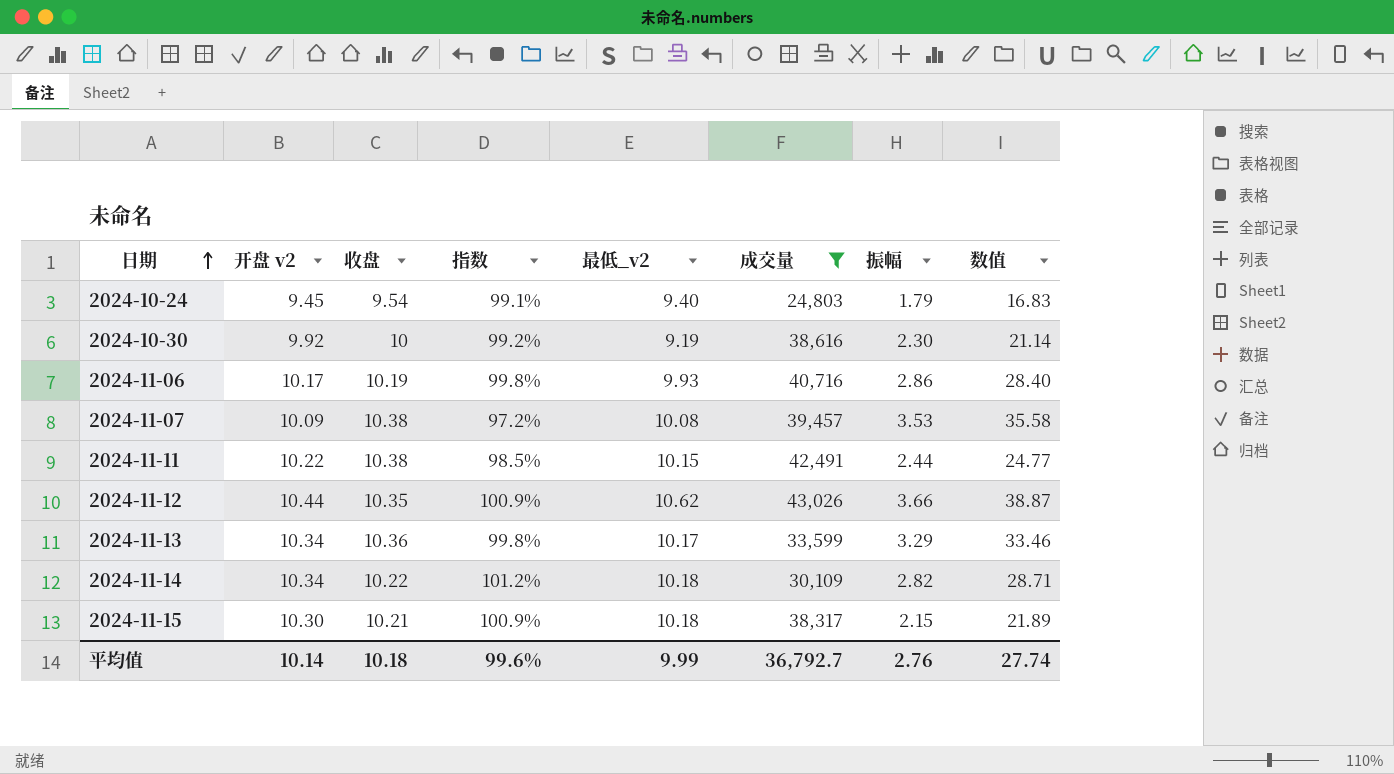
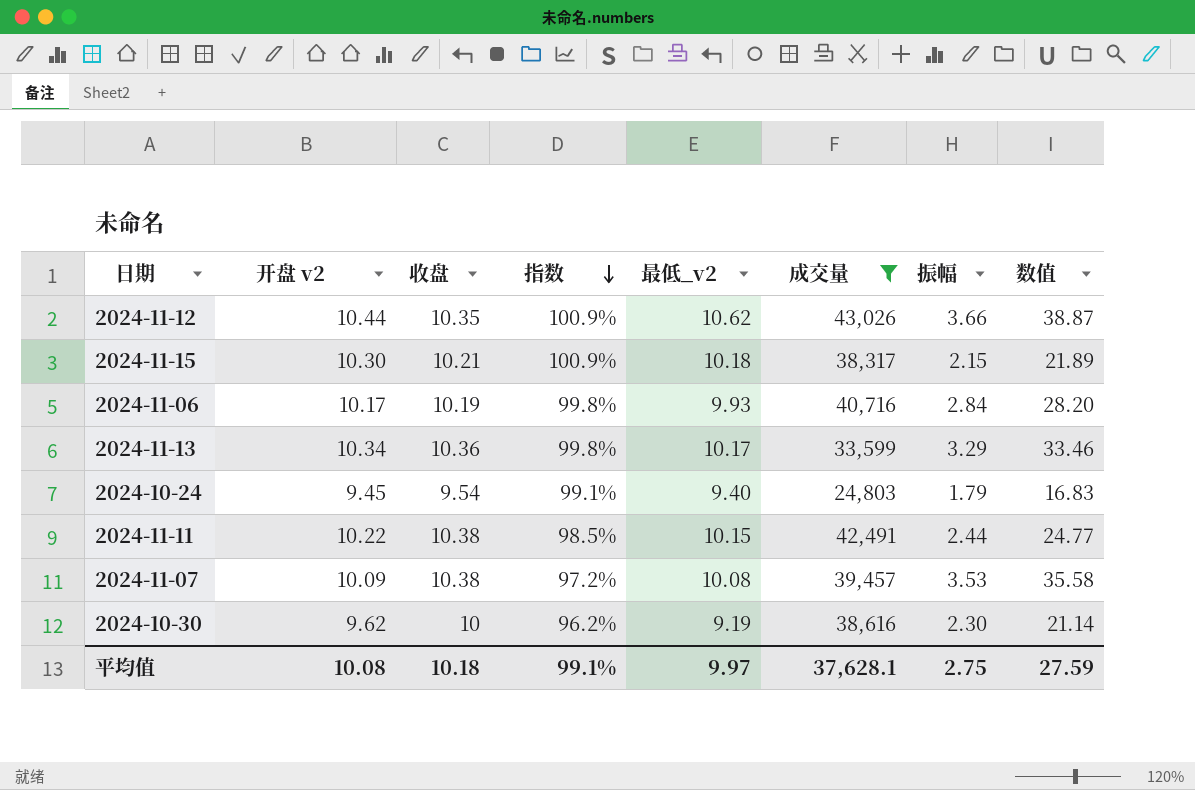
row order: 日期 ascending -> 指数 descending
row 2024-11-14: 10.34 | 10.22 | 101.2% | 10.18 | 30,109 | 2.82 | 28.71 -> none
2024-11-06 | 振幅: 2.86 -> 2.84
2024-11-06 | 数值: 28.40 -> 28.20
2024-10-30 | 开盘 v2: 9.92 -> 9.62
2024-10-30 | 指数: 99.2% -> 96.2%
平均值 | 开盘 v2: 10.14 -> 10.08
平均值 | 指数: 99.6% -> 99.1%
平均值 | 最低_v2: 9.99 -> 9.97
平均值 | 成交量: 36,792.7 -> 37,628.1
平均值 | 振幅: 2.76 -> 2.75
平均值 | 数值: 27.74 -> 27.59

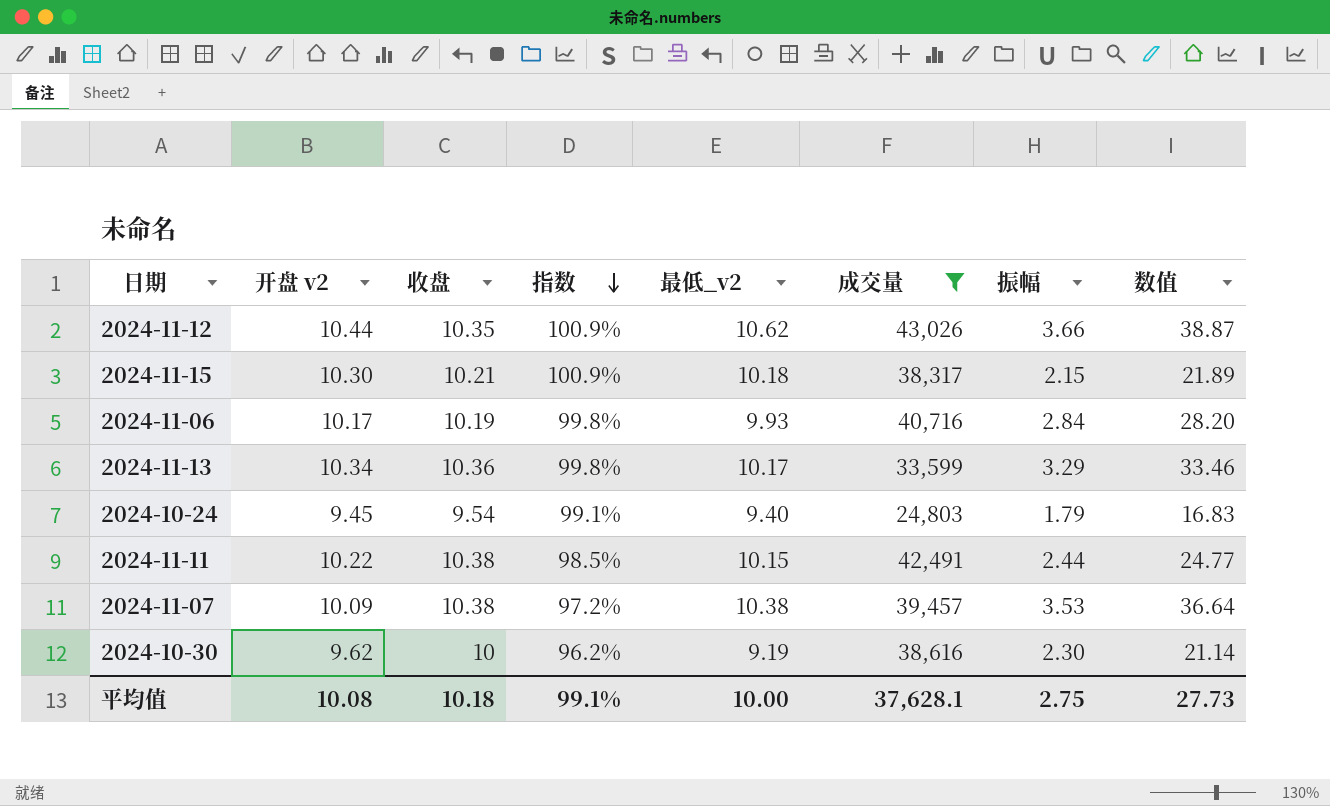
2024-11-07 | 最低_v2: 10.08 -> 10.38
2024-11-07 | 数值: 35.58 -> 36.64
平均值 | 最低_v2: 9.97 -> 10.00
平均值 | 数值: 27.59 -> 27.73

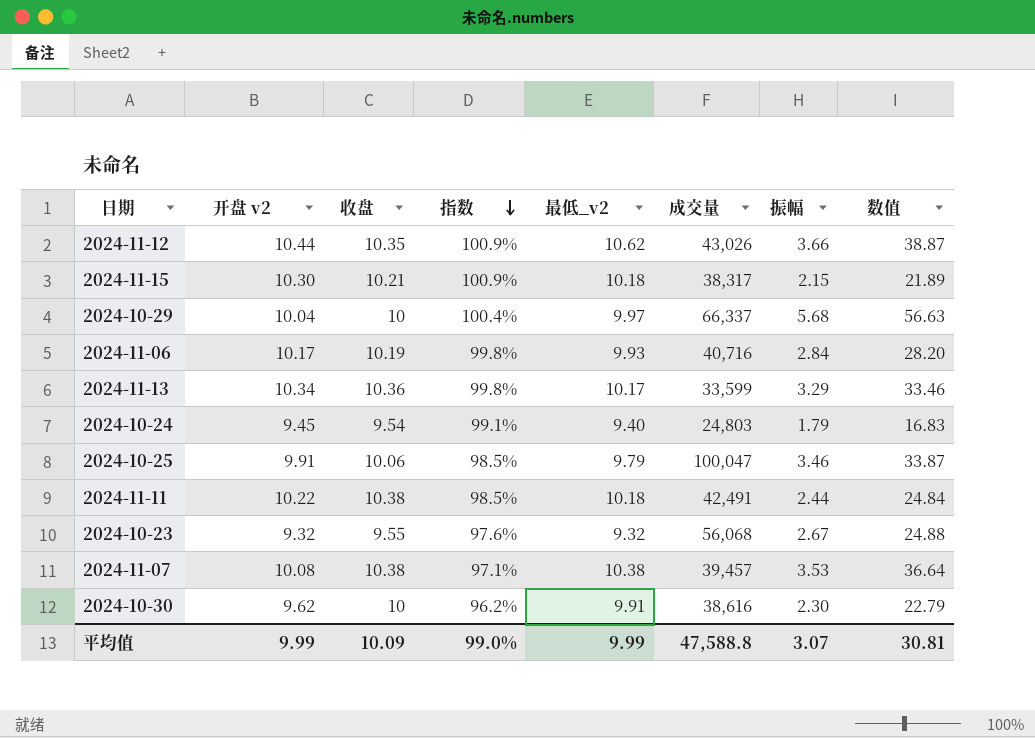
filter: 成交量 <= 43,026 -> none
2024-11-11 | 最低_v2: 10.15 -> 10.18
2024-11-11 | 数值: 24.77 -> 24.84
2024-11-07 | 开盘 v2: 10.09 -> 10.08
2024-11-07 | 指数: 97.2% -> 97.1%
2024-10-30 | 最低_v2: 9.19 -> 9.91
2024-10-30 | 数值: 21.14 -> 22.79
平均值 | 开盘 v2: 10.08 -> 9.99
平均值 | 收盘: 10.18 -> 10.09
平均值 | 指数: 99.1% -> 99.0%
平均值 | 最低_v2: 10.00 -> 9.99
平均值 | 成交量: 37,628.1 -> 47,588.8
平均值 | 振幅: 2.75 -> 3.07
平均值 | 数值: 27.73 -> 30.81

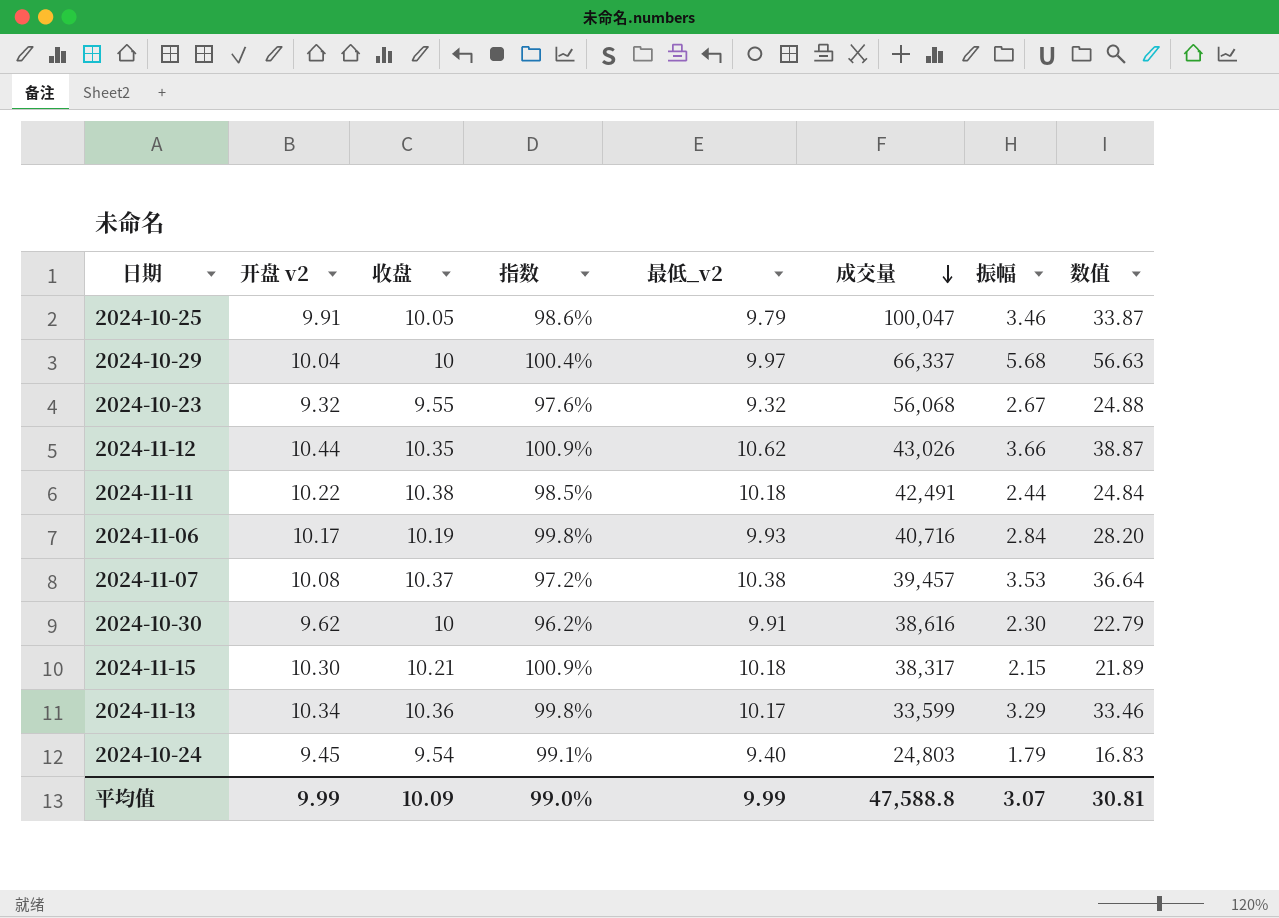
row order: 指数 descending -> 成交量 descending
2024-10-25 | 收盘: 10.06 -> 10.05
2024-10-25 | 指数: 98.5% -> 98.6%
2024-11-07 | 收盘: 10.38 -> 10.37
2024-11-07 | 指数: 97.1% -> 97.2%

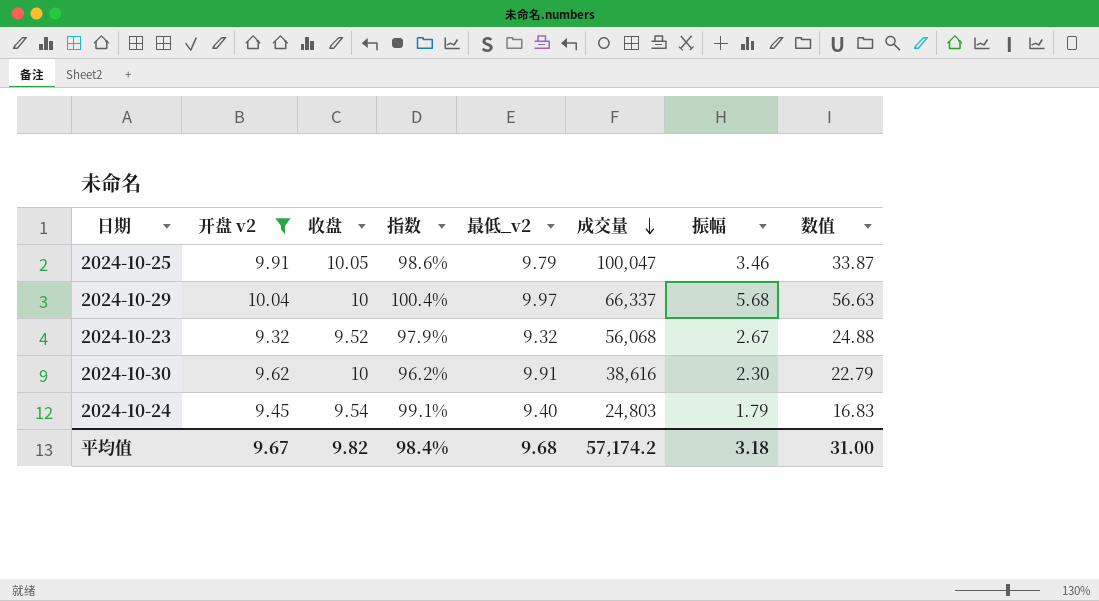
filter: none -> 开盘 v2 <= 10.04
2024-10-23 | 收盘: 9.55 -> 9.52
2024-10-23 | 指数: 97.6% -> 97.9%
平均值 | 开盘 v2: 9.99 -> 9.67
平均值 | 收盘: 10.09 -> 9.82
平均值 | 指数: 99.0% -> 98.4%
平均值 | 最低_v2: 9.99 -> 9.68
平均值 | 成交量: 47,588.8 -> 57,174.2
平均值 | 振幅: 3.07 -> 3.18
平均值 | 数值: 30.81 -> 31.00

